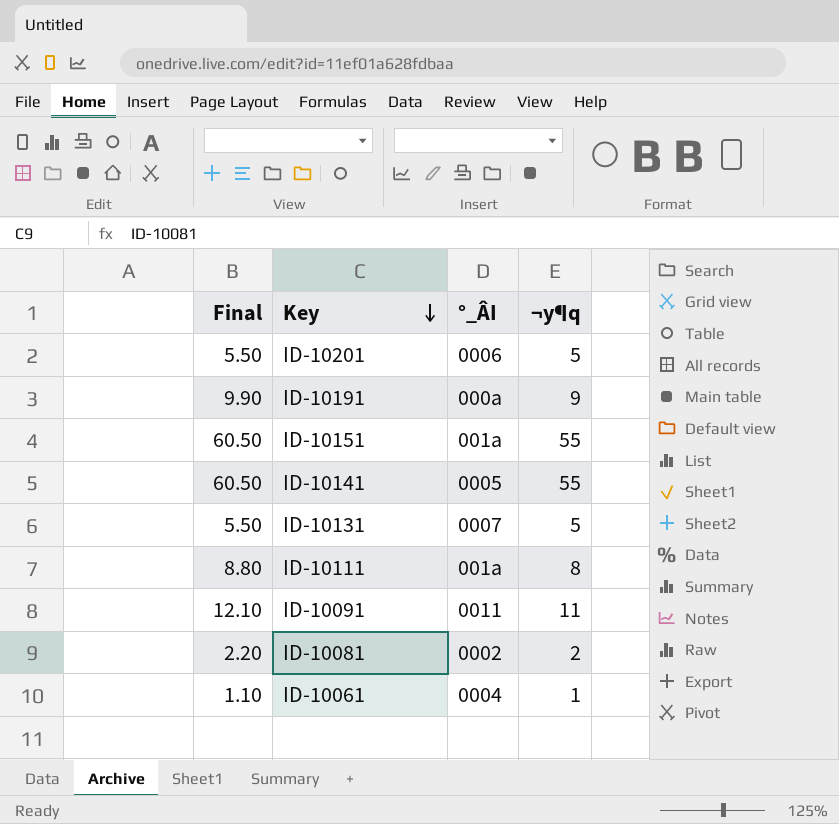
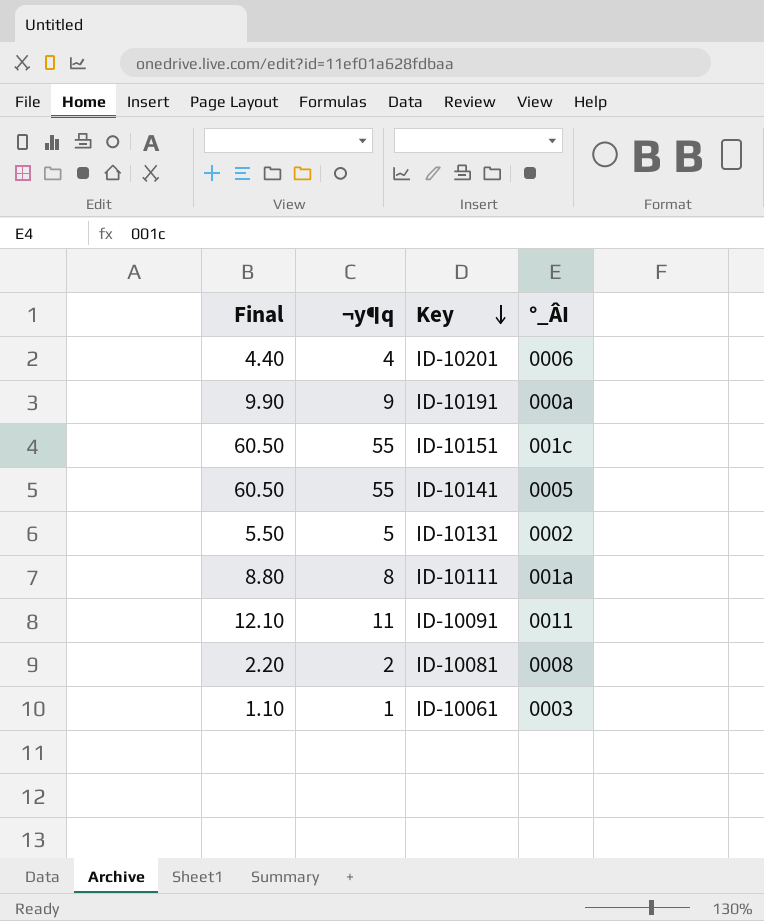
column ¬y¶q | position: 4 -> 2
ID-10201 | Final: 5.50 -> 4.40
ID-10201 | ¬y¶q: 5 -> 4
ID-10151 | °_ÂI: 001a -> 001c
ID-10131 | °_ÂI: 0007 -> 0002
ID-10081 | °_ÂI: 0002 -> 0008
ID-10061 | °_ÂI: 0004 -> 0003

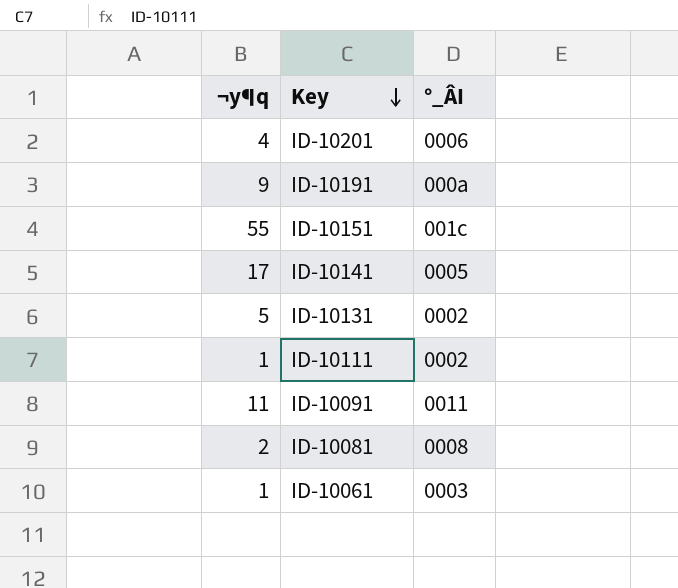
column Final | formula: [¬y¶q] * 1.1 -> none
ID-10141 | ¬y¶q: 55 -> 17
ID-10111 | ¬y¶q: 8 -> 1
ID-10111 | °_ÂI: 001a -> 0002

